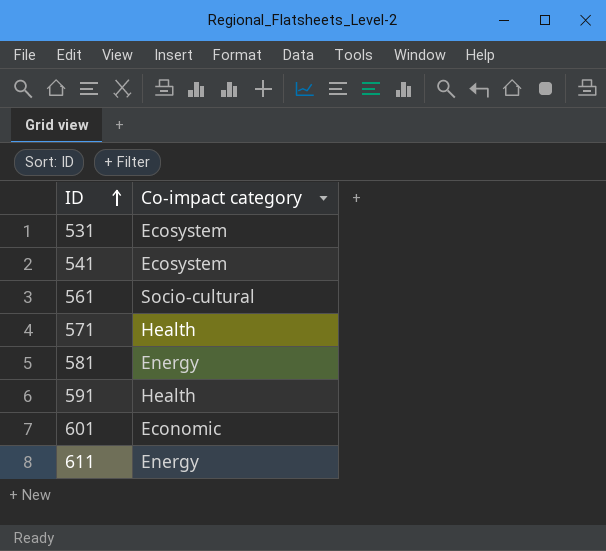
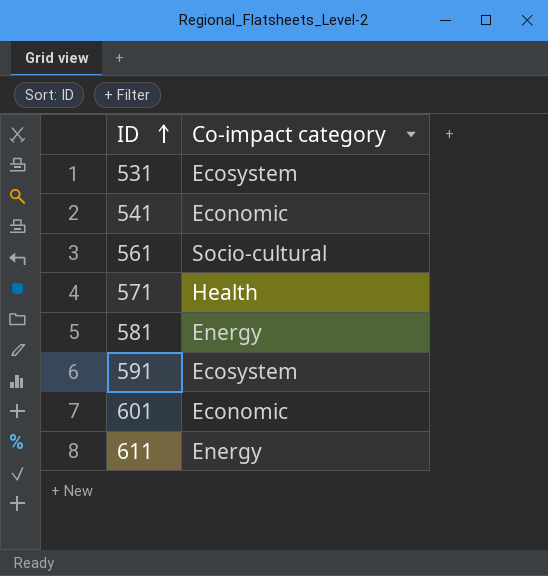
541 | Co-impact category: Ecosystem -> Economic
591 | Co-impact category: Health -> Ecosystem

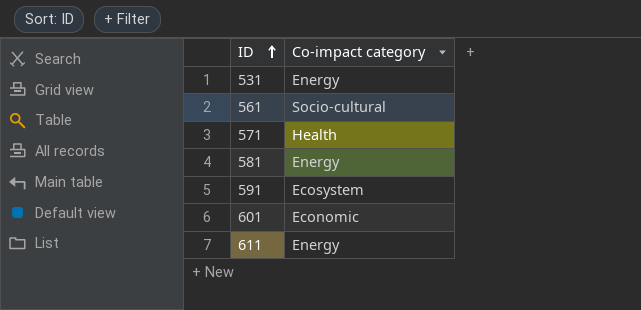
row 541: Economic -> none
531 | Co-impact category: Ecosystem -> Energy

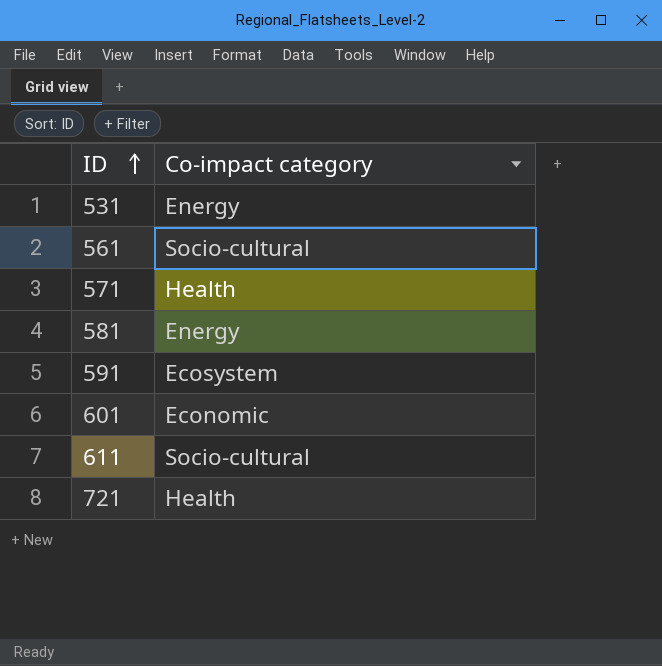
611 | Co-impact category: Energy -> Socio-cultural
row 721: none -> Health

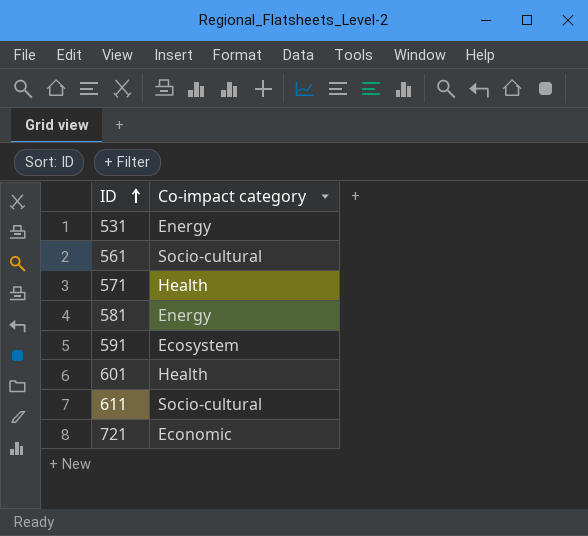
601 | Co-impact category: Economic -> Health
721 | Co-impact category: Health -> Economic

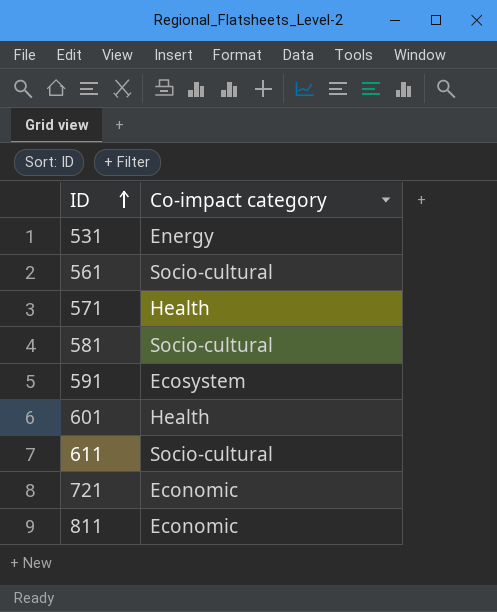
581 | Co-impact category: Energy -> Socio-cultural
row 811: none -> Economic

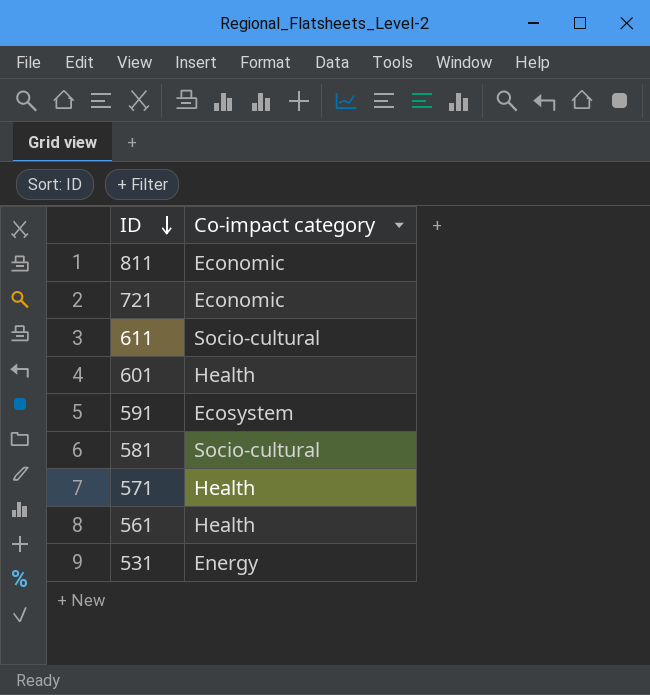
row order: ID ascending -> ID descending
561 | Co-impact category: Socio-cultural -> Health

